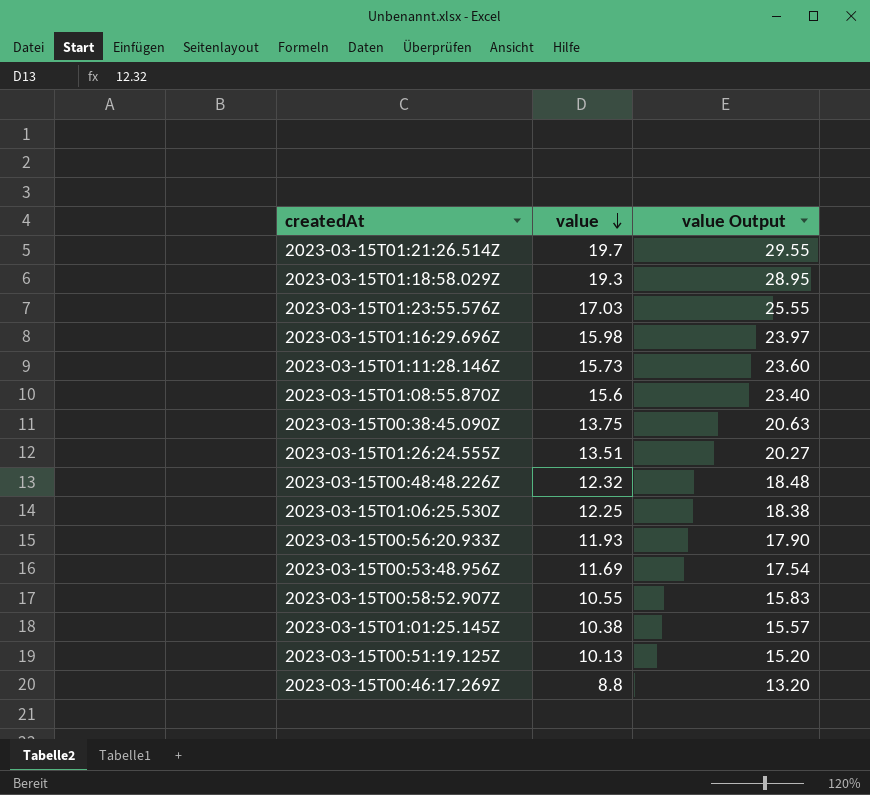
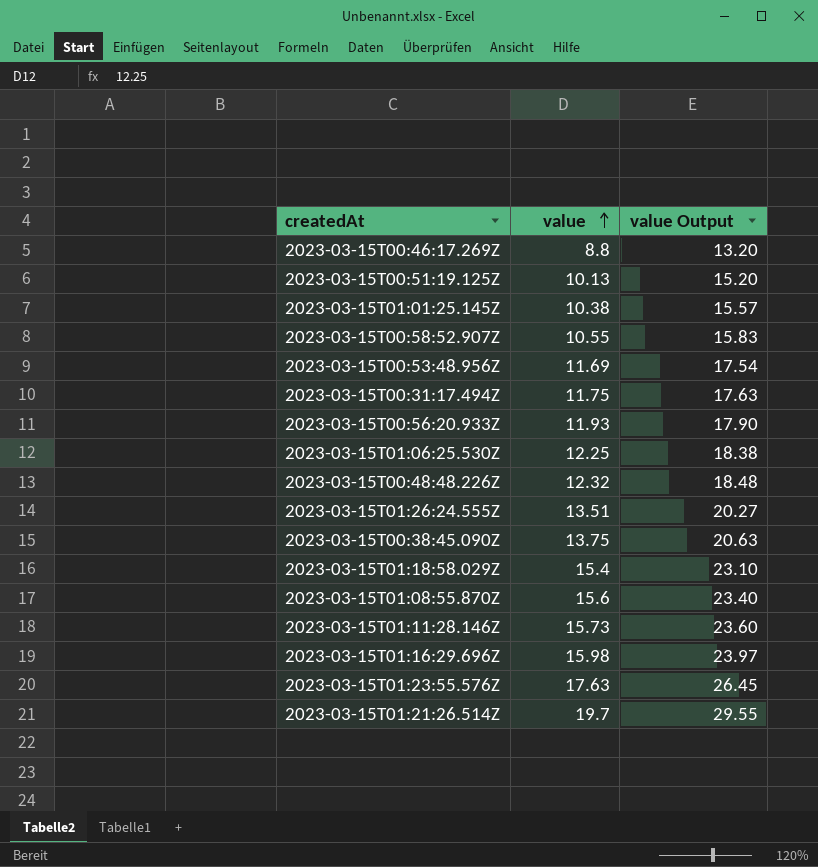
row order: value descending -> value ascending
row 2023-03-15T00:31:17.494Z: none -> 11.75 | 17.63
2023-03-15T01:18:58.029Z | value: 19.3 -> 15.4
2023-03-15T01:18:58.029Z | value Output: 28.95 -> 23.10
2023-03-15T01:23:55.576Z | value: 17.03 -> 17.63
2023-03-15T01:23:55.576Z | value Output: 25.55 -> 26.45

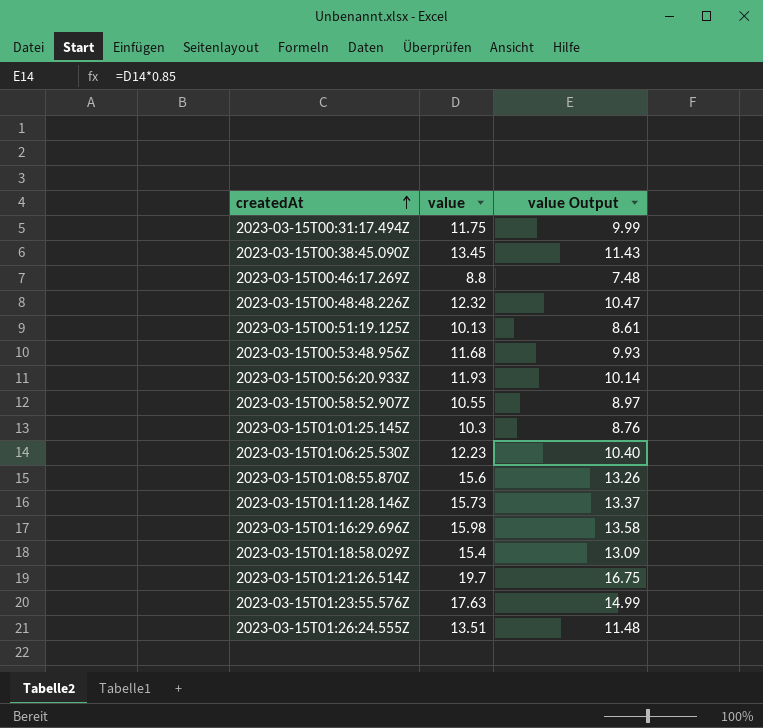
row order: value ascending -> createdAt ascending
column value Output | formula: [value] * 1.5 -> [value] * 0.85
2023-03-15T00:38:45.090Z | value: 13.75 -> 13.45
2023-03-15T00:53:48.956Z | value: 11.69 -> 11.68
2023-03-15T01:01:25.145Z | value: 10.38 -> 10.3
2023-03-15T01:06:25.530Z | value: 12.25 -> 12.23

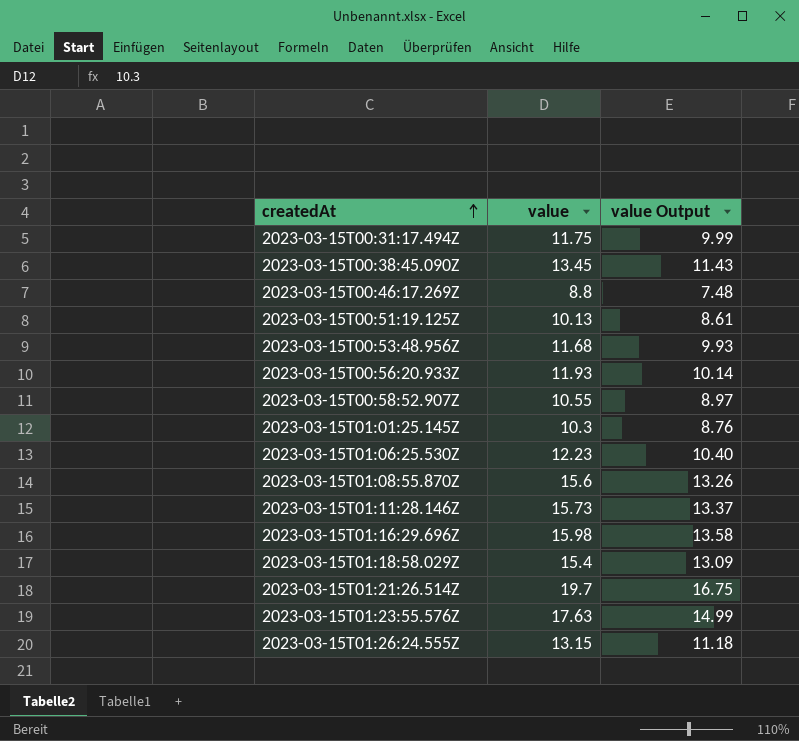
row 2023-03-15T00:48:48.226Z: 12.32 | 10.47 -> none
2023-03-15T01:26:24.555Z | value: 13.51 -> 13.15
2023-03-15T01:26:24.555Z | value Output: 11.48 -> 11.18

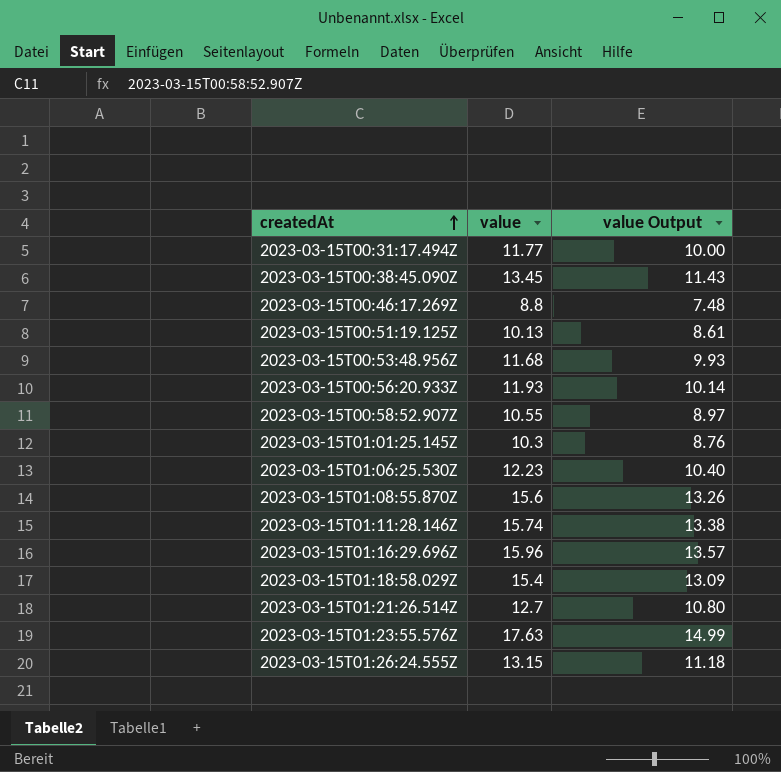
2023-03-15T00:31:17.494Z | value: 11.75 -> 11.77
2023-03-15T00:31:17.494Z | value Output: 9.99 -> 10.00
2023-03-15T01:11:28.146Z | value: 15.73 -> 15.74
2023-03-15T01:11:28.146Z | value Output: 13.37 -> 13.38
2023-03-15T01:16:29.696Z | value: 15.98 -> 15.96
2023-03-15T01:16:29.696Z | value Output: 13.58 -> 13.57
2023-03-15T01:21:26.514Z | value: 19.7 -> 12.7
2023-03-15T01:21:26.514Z | value Output: 16.75 -> 10.80

